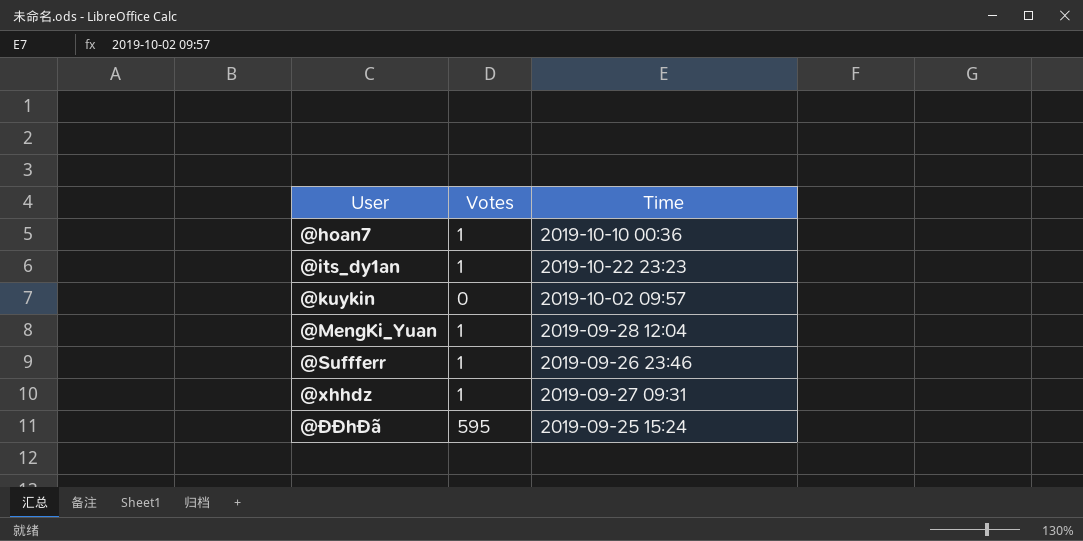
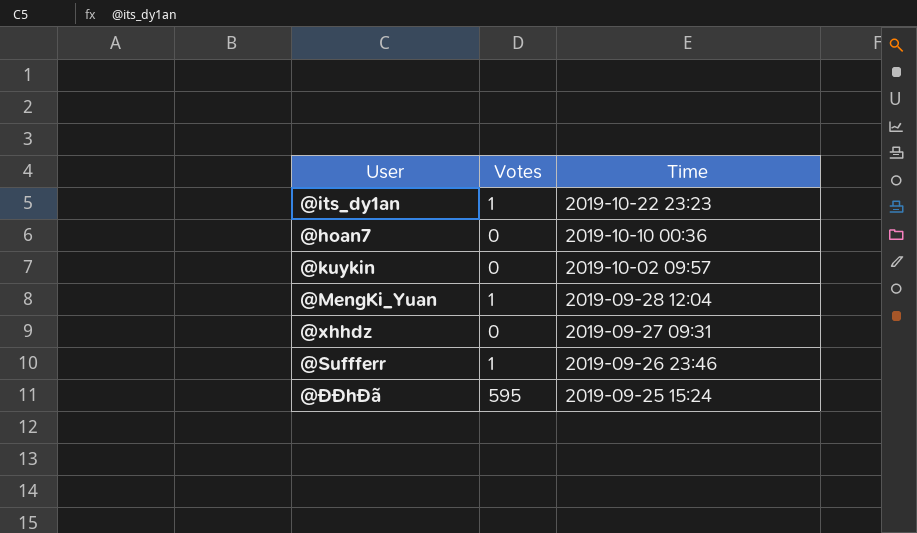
row order: User ascending -> Time descending
@hoan7 | Votes: 1 -> 0
@xhhdz | Votes: 1 -> 0

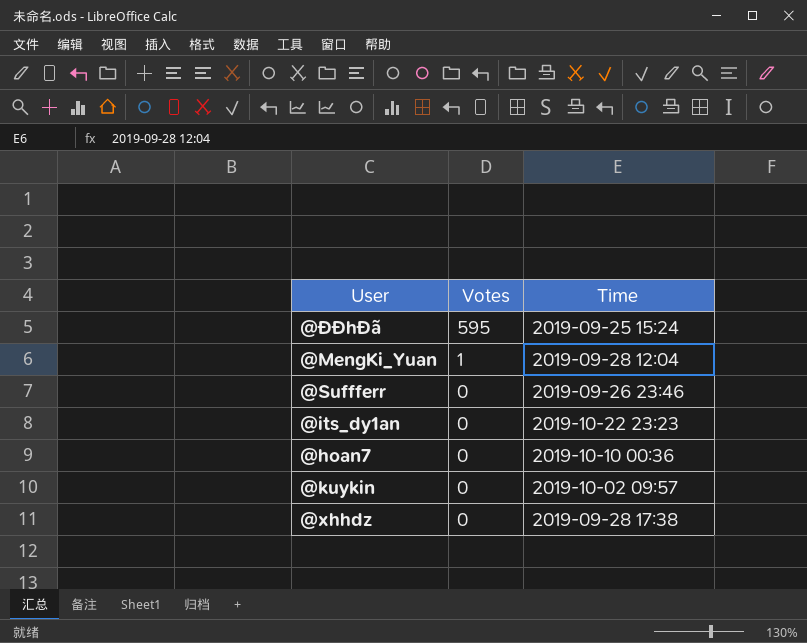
row order: Time descending -> Votes descending
@Suffferr | Votes: 1 -> 0
@its_dy1an | Votes: 1 -> 0
@xhhdz | Time: 2019-09-27 09:31 -> 2019-09-28 17:38

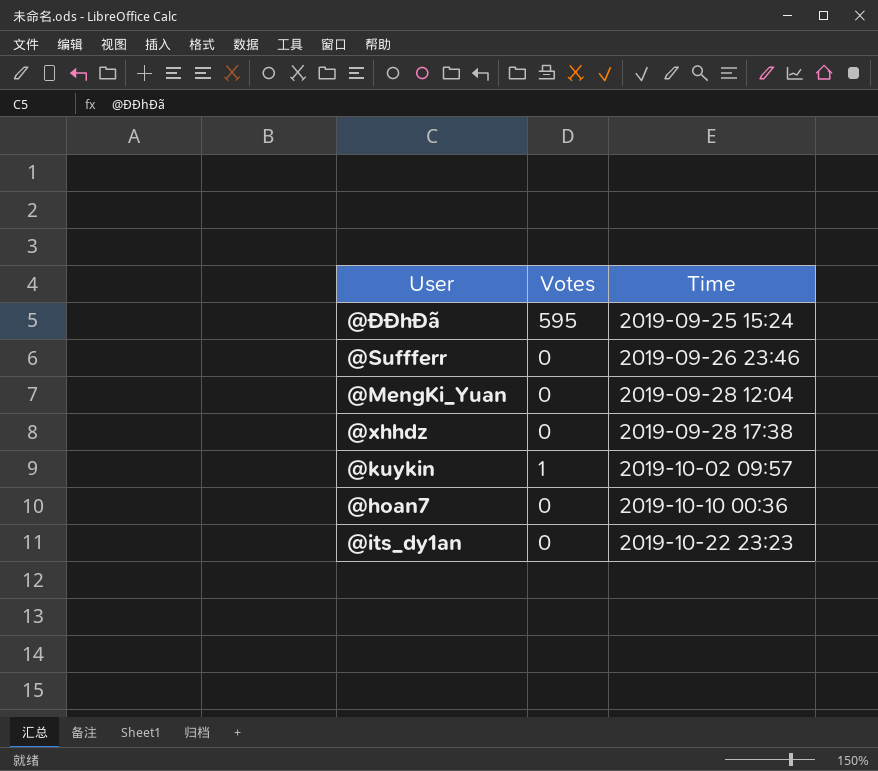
row order: Votes descending -> Time ascending
@MengKi_Yuan | Votes: 1 -> 0
@kuykin | Votes: 0 -> 1

